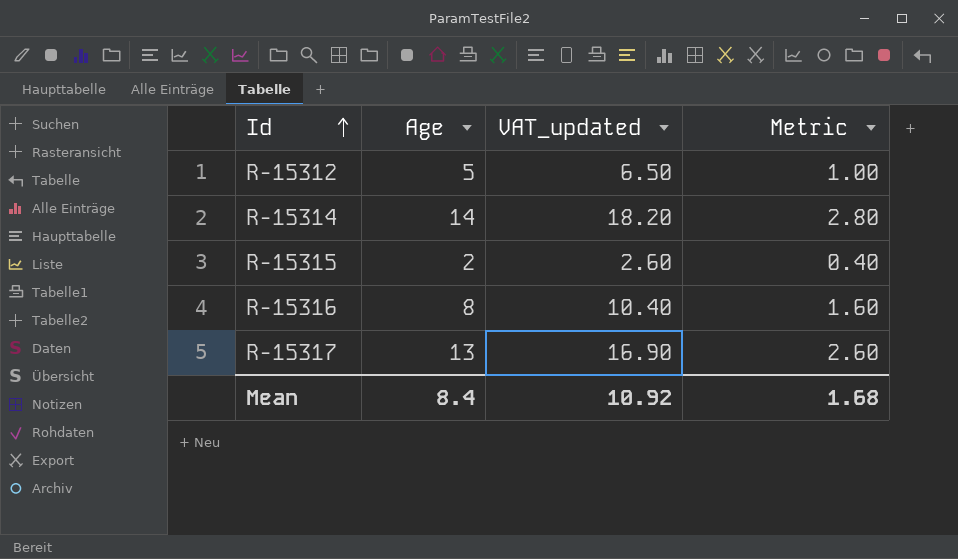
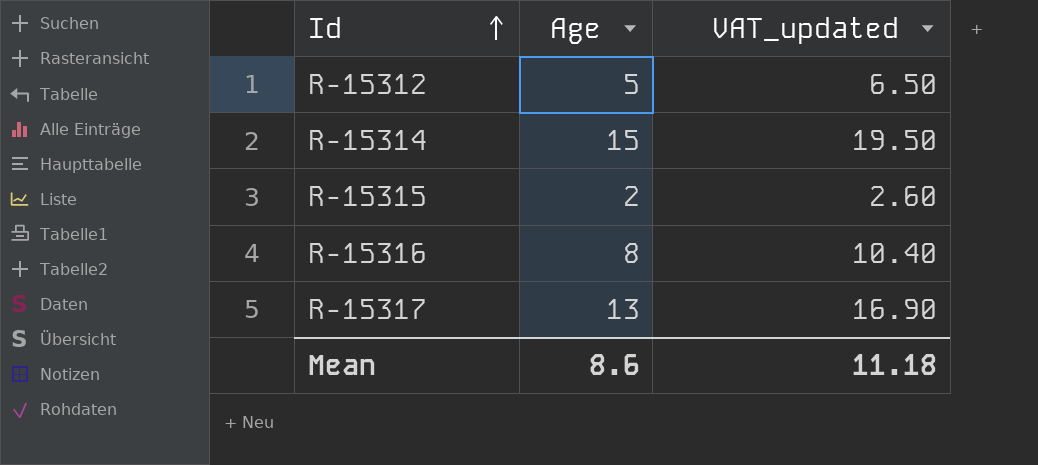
column Metric | formula: [Age] * 0.2 -> none
R-15314 | Age: 14 -> 15
R-15314 | VAT_updated: 18.20 -> 19.50
Mean | Age: 8.4 -> 8.6
Mean | VAT_updated: 10.92 -> 11.18

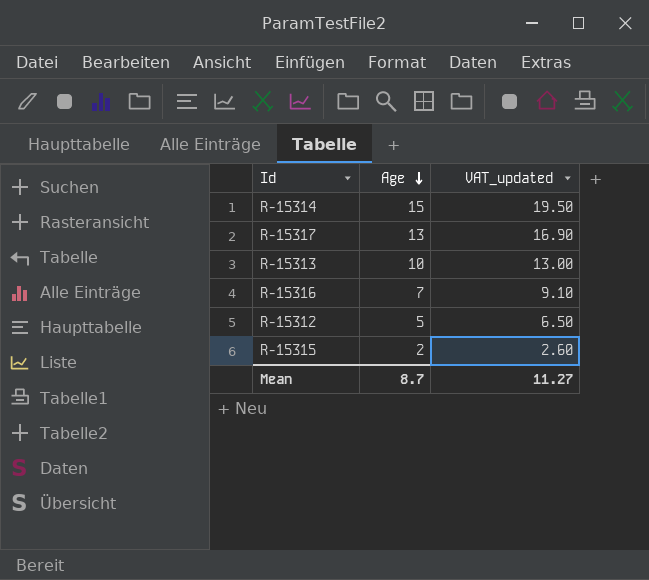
row order: Id ascending -> Age descending
row R-15313: none -> 10 | 13.00
R-15316 | Age: 8 -> 7
R-15316 | VAT_updated: 10.40 -> 9.10
Mean | Age: 8.6 -> 8.7
Mean | VAT_updated: 11.18 -> 11.27

